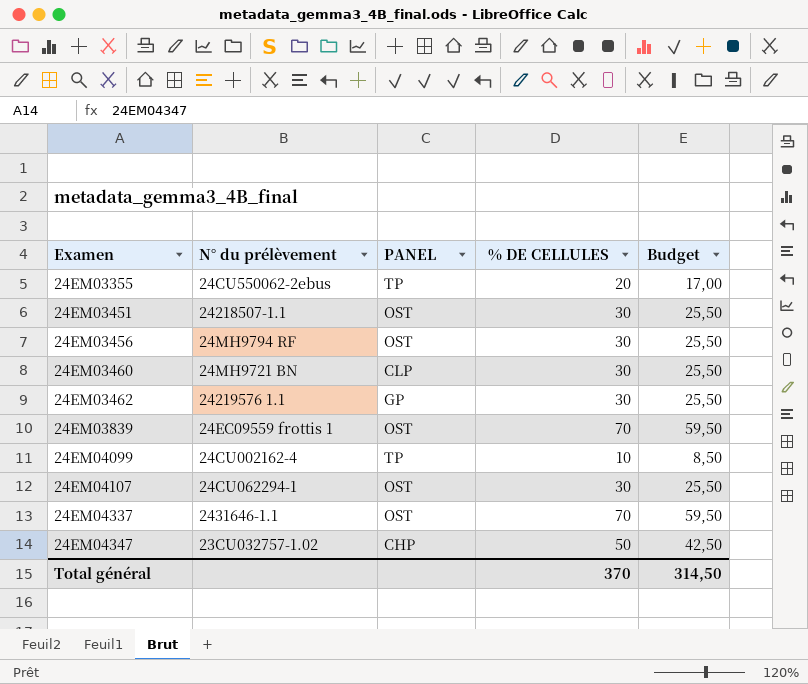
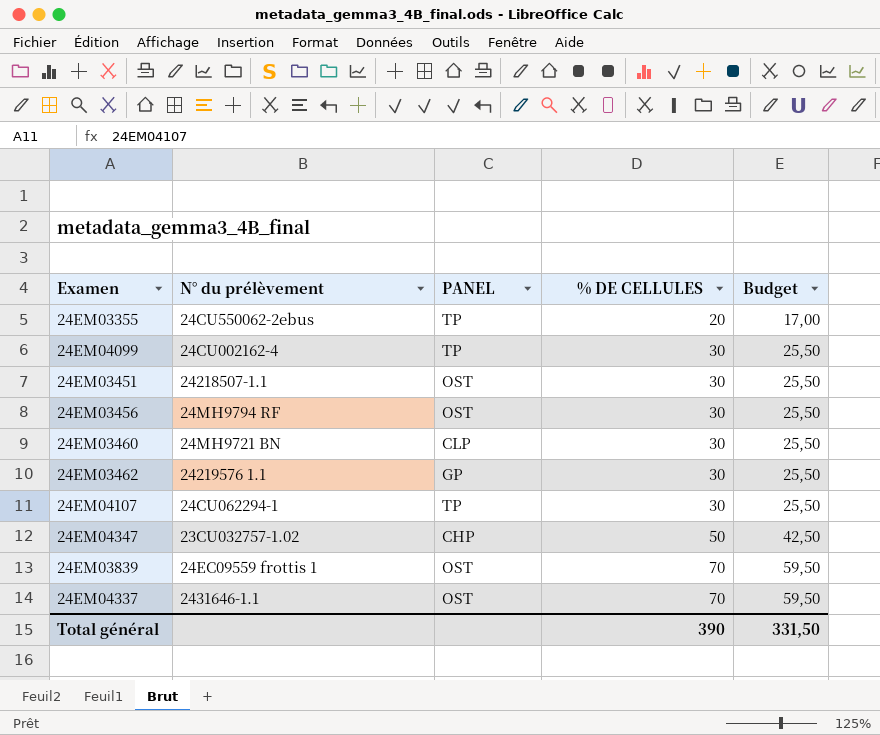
row order: Examen ascending -> % DE CELLULES ascending
24EM04099 | % DE CELLULES: 10 -> 30
24EM04099 | Budget: 8,50 -> 25,50
24EM04107 | PANEL: OST -> TP
Total général | % DE CELLULES: 370 -> 390
Total général | Budget: 314,50 -> 331,50

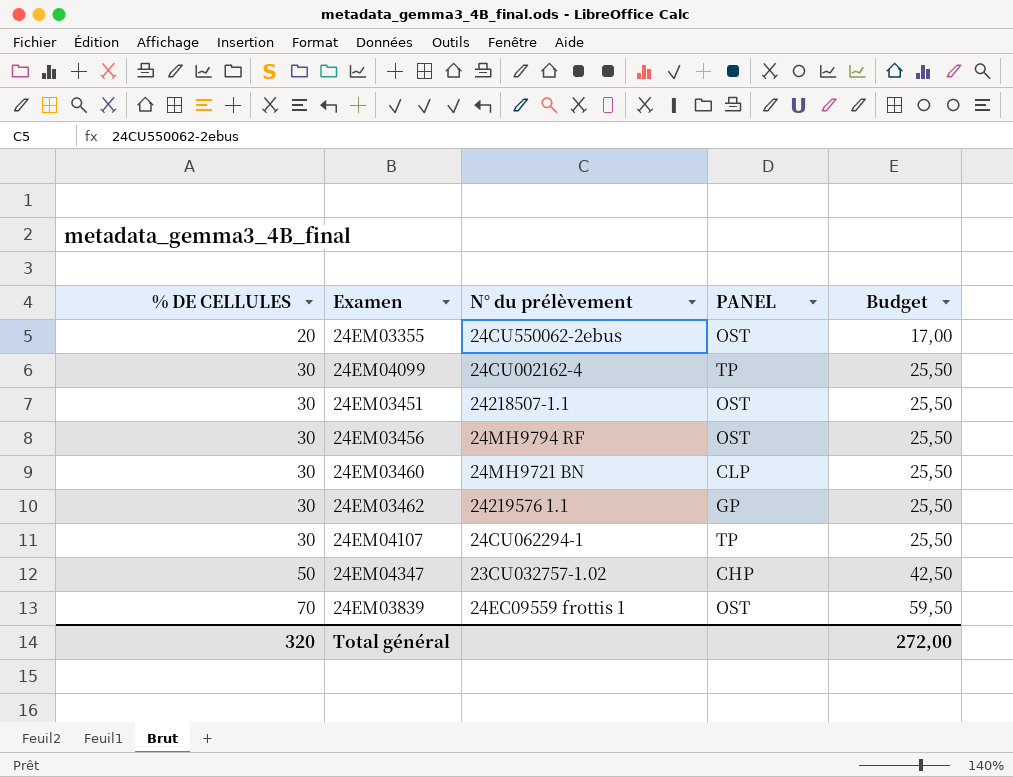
column % DE CELLULES | position: 4 -> 1
row 24EM04337: 2431646-1.1 | OST | 70 | 59,50 -> none
24EM03355 | PANEL: TP -> OST
Total général | % DE CELLULES: 390 -> 320
Total général | Budget: 331,50 -> 272,00

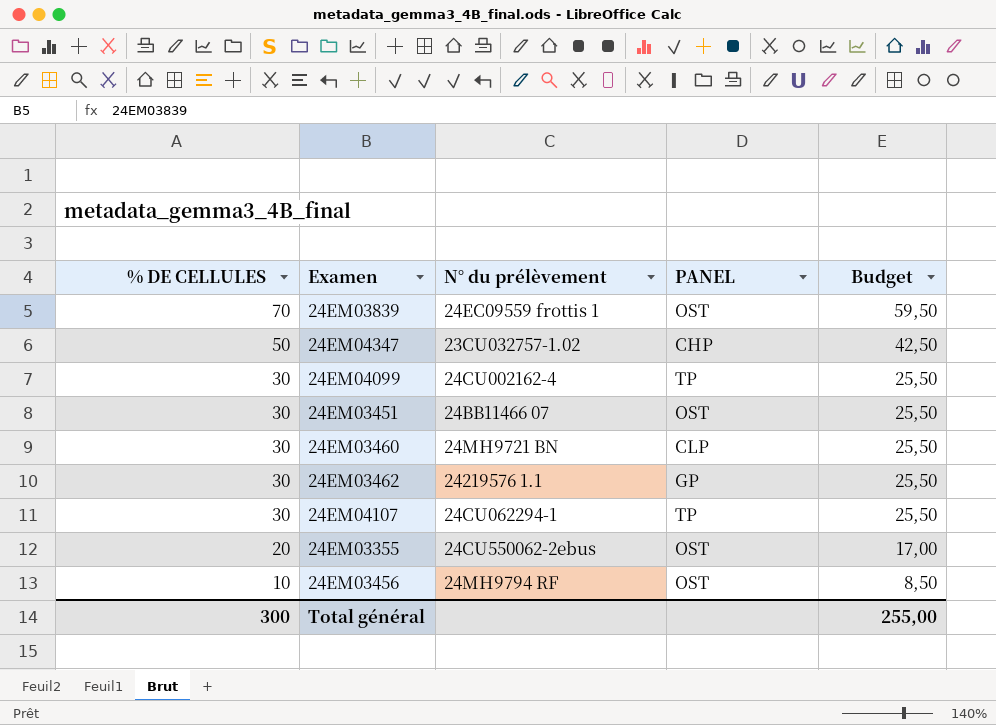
row order: % DE CELLULES ascending -> % DE CELLULES descending
24EM03451 | N° du prélèvement: 24218507-1.1 -> 24BB11466 07
24EM03456 | % DE CELLULES: 30 -> 10
24EM03456 | Budget: 25,50 -> 8,50
Total général | % DE CELLULES: 320 -> 300
Total général | Budget: 272,00 -> 255,00

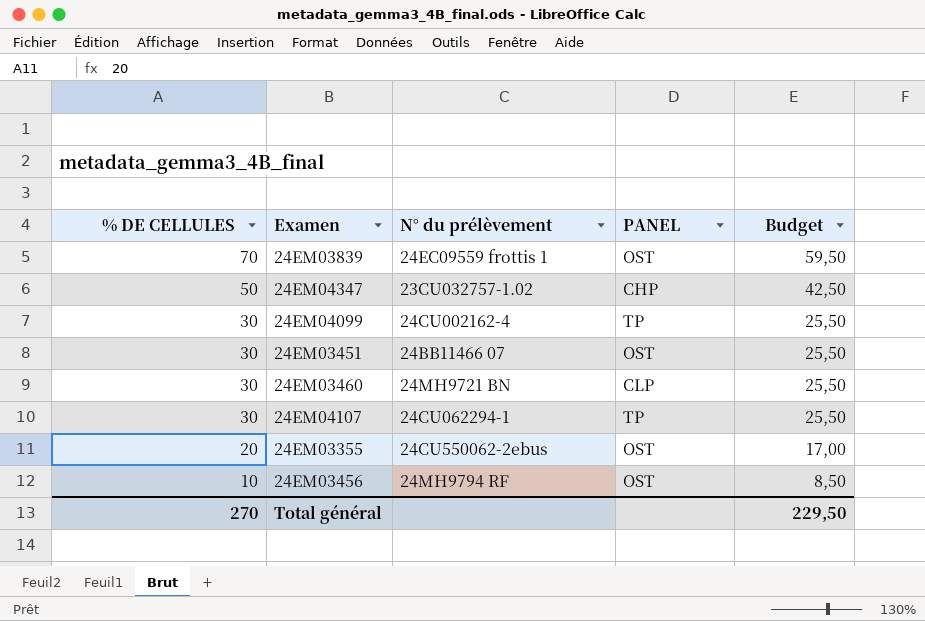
row 24EM03462: 30 | 24219576 1.1 | GP | 25,50 -> none
Total général | % DE CELLULES: 300 -> 270
Total général | Budget: 255,00 -> 229,50

